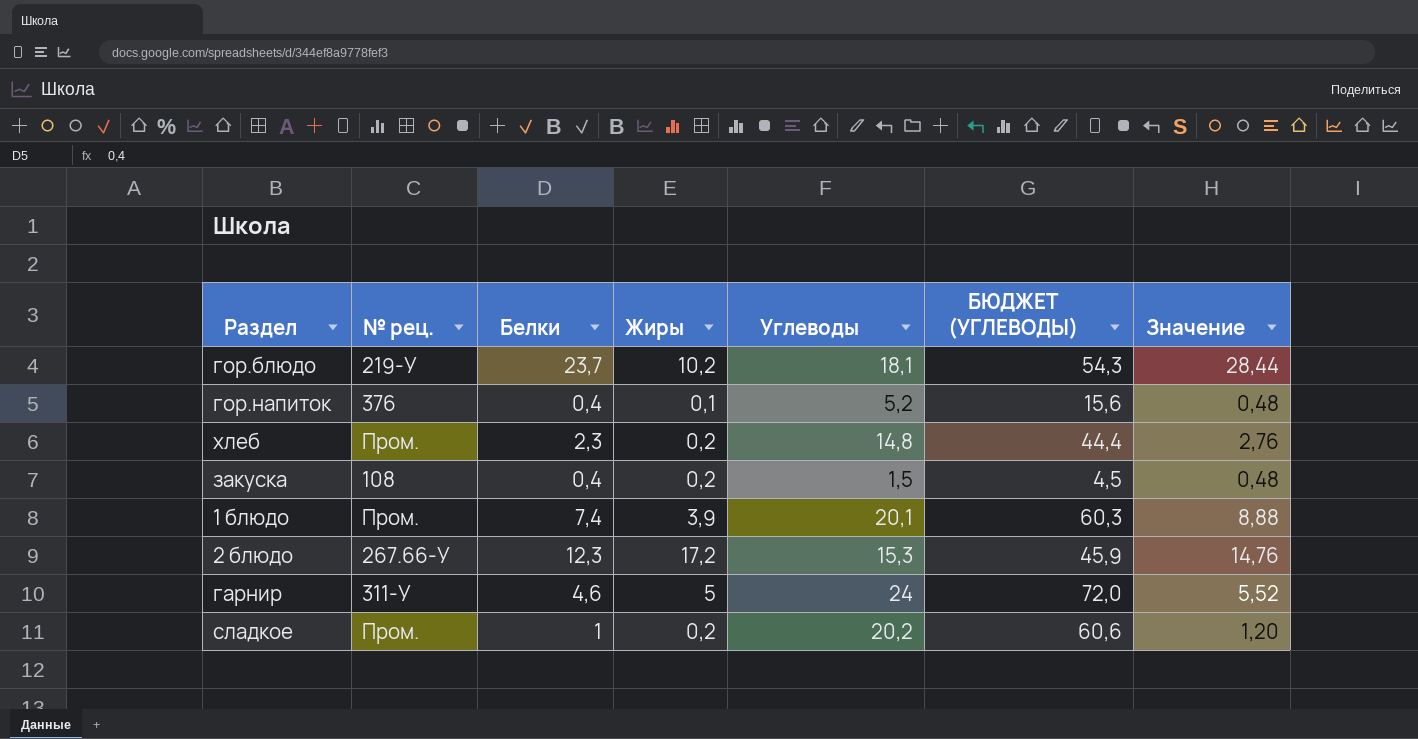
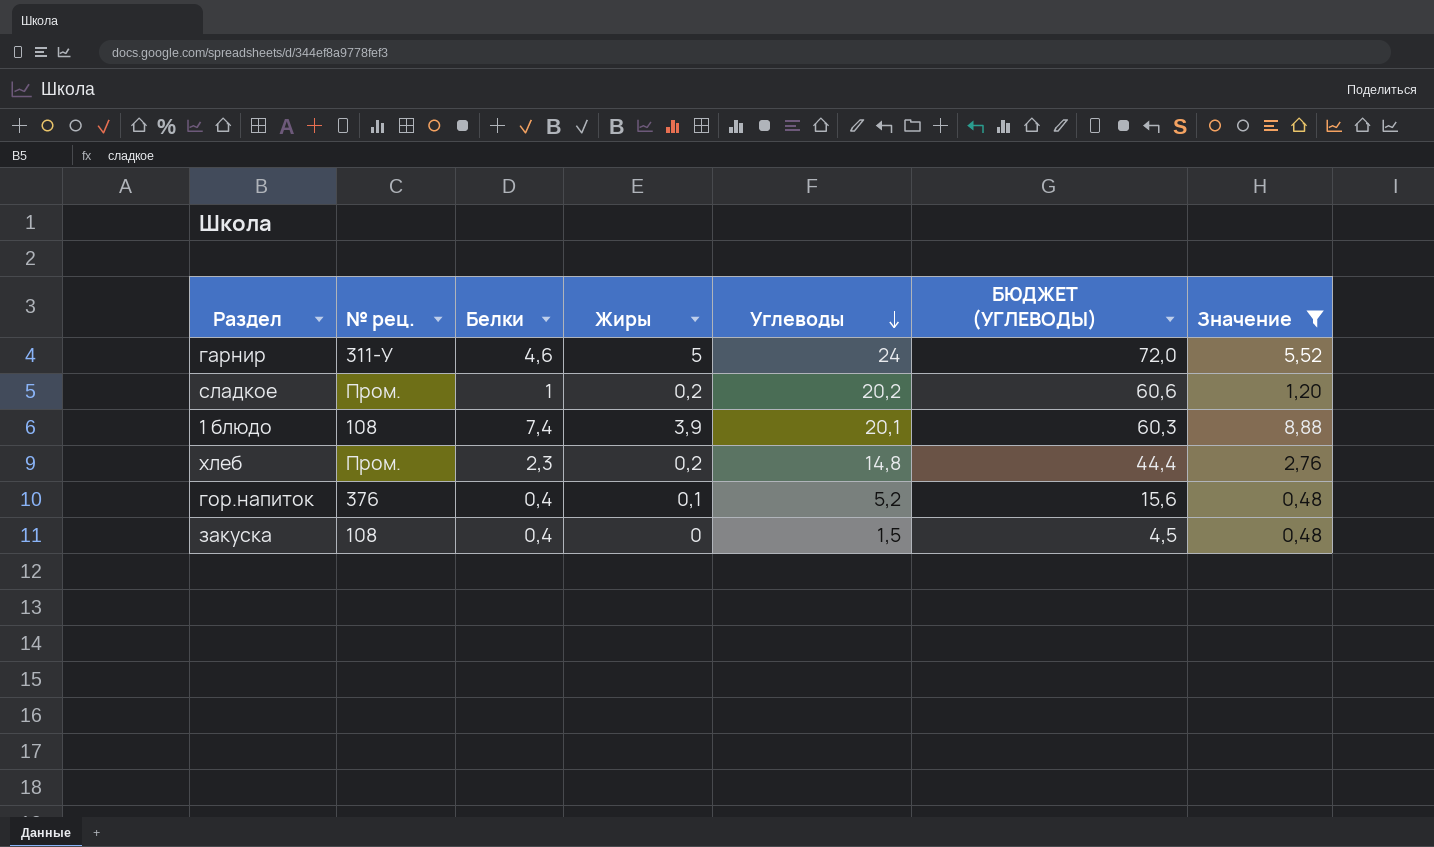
filter: none -> Значение <= 8,88
row order: none -> Углеводы descending
1 блюдо | № рец.: Пром. -> 108
закуска | Жиры: 0,2 -> 0

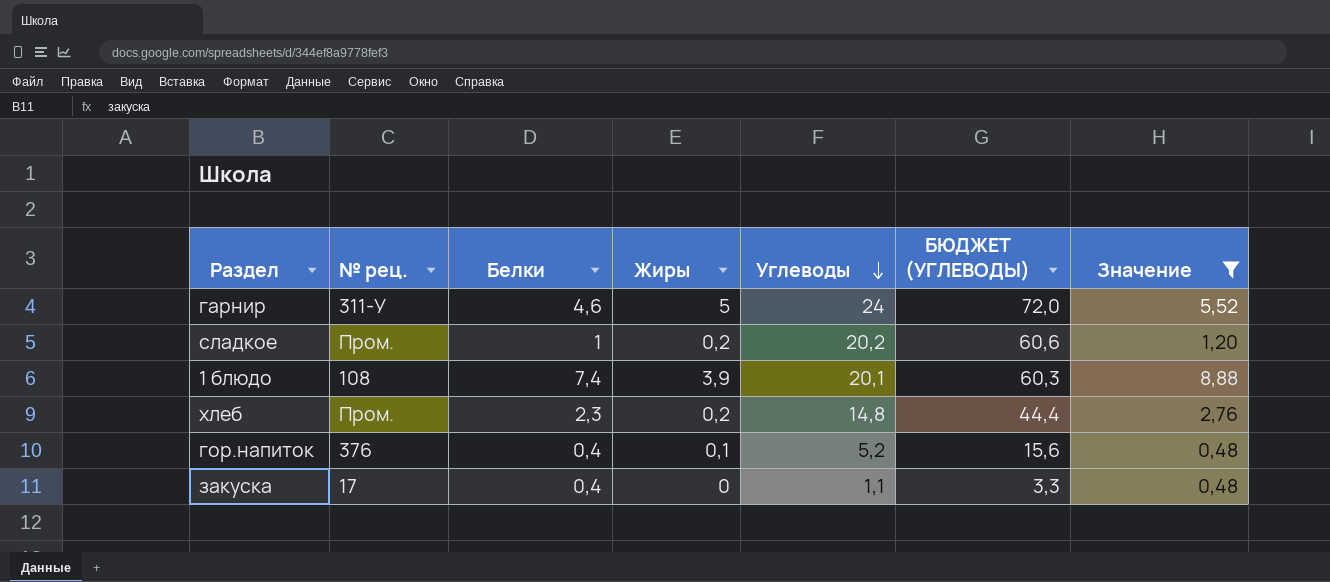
закуска | № рец.: 108 -> 17
закуска | Углеводы: 1,5 -> 1,1
закуска | БЮДЖЕТ (УГЛЕВОДЫ): 4,5 -> 3,3

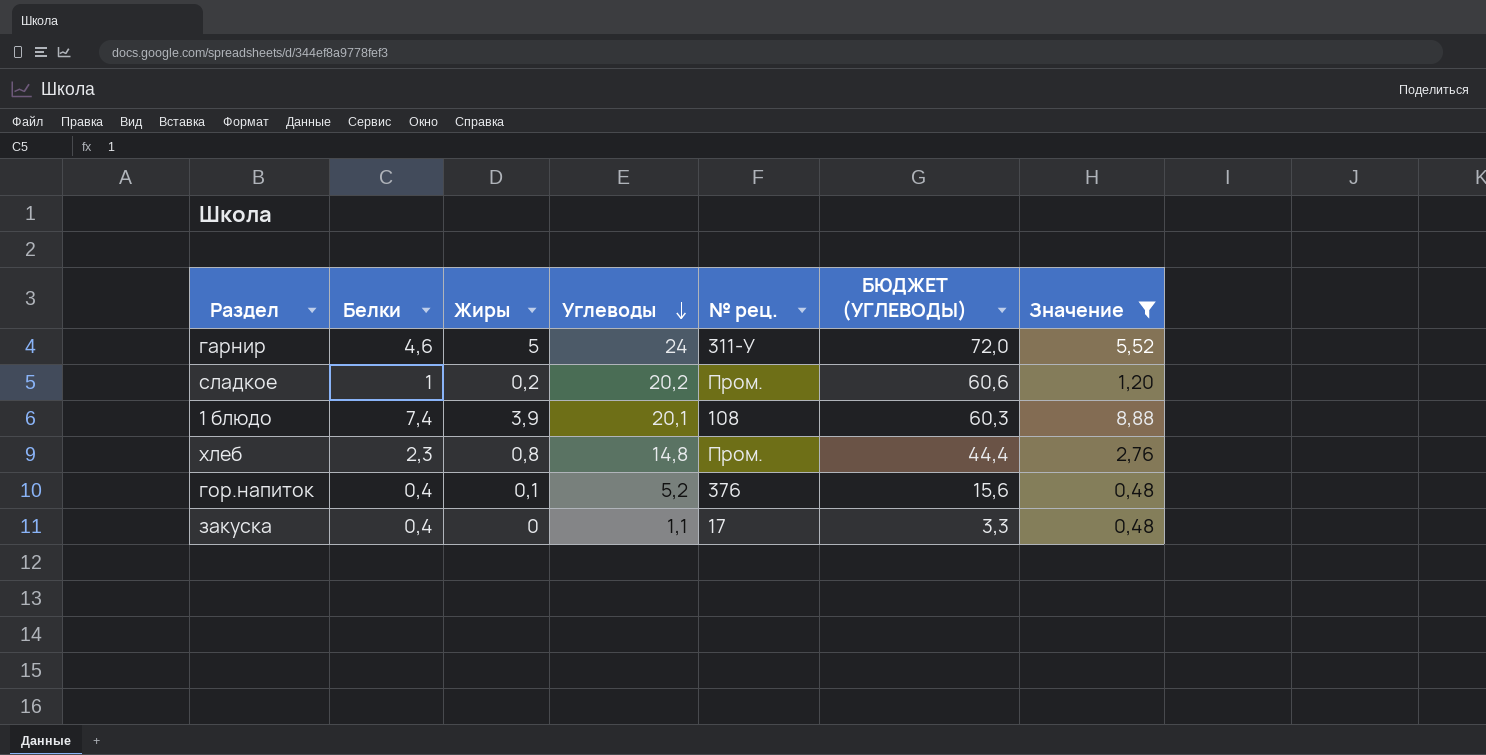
column № рец. | position: 2 -> 5
хлеб | Жиры: 0,2 -> 0,8

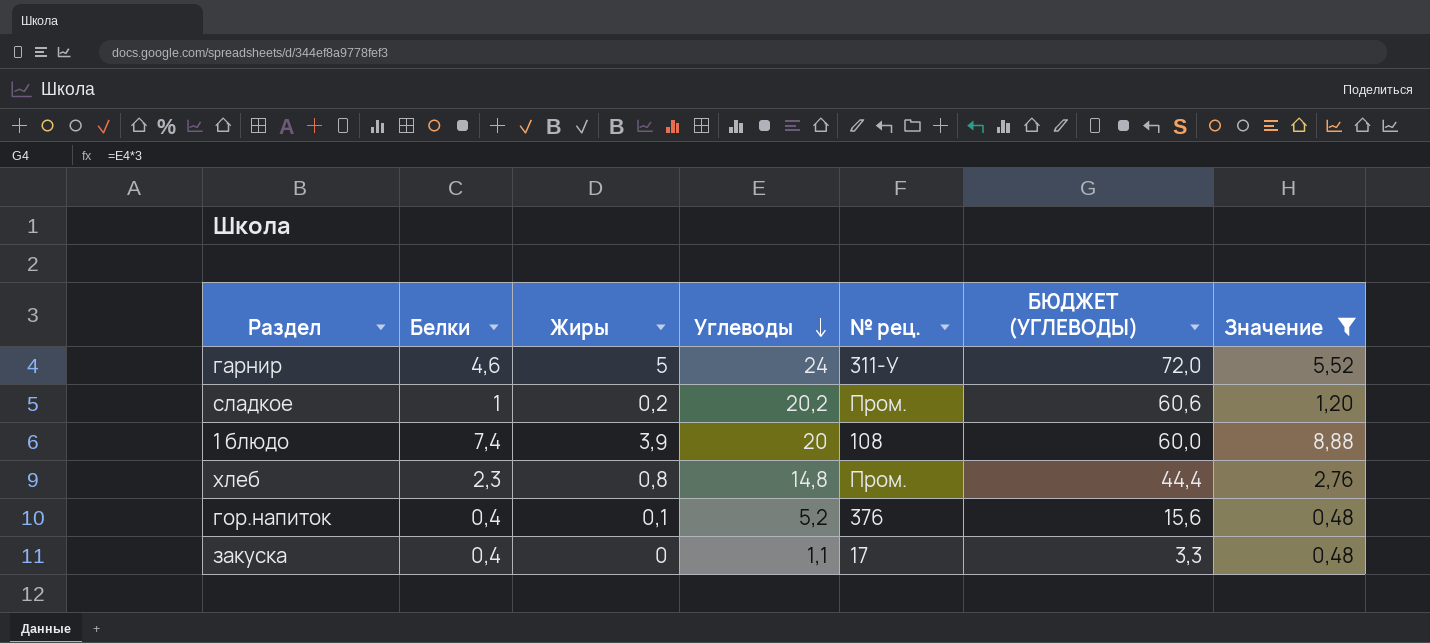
1 блюдо | Углеводы: 20,1 -> 20
1 блюдо | БЮДЖЕТ (УГЛЕВОДЫ): 60,3 -> 60,0

